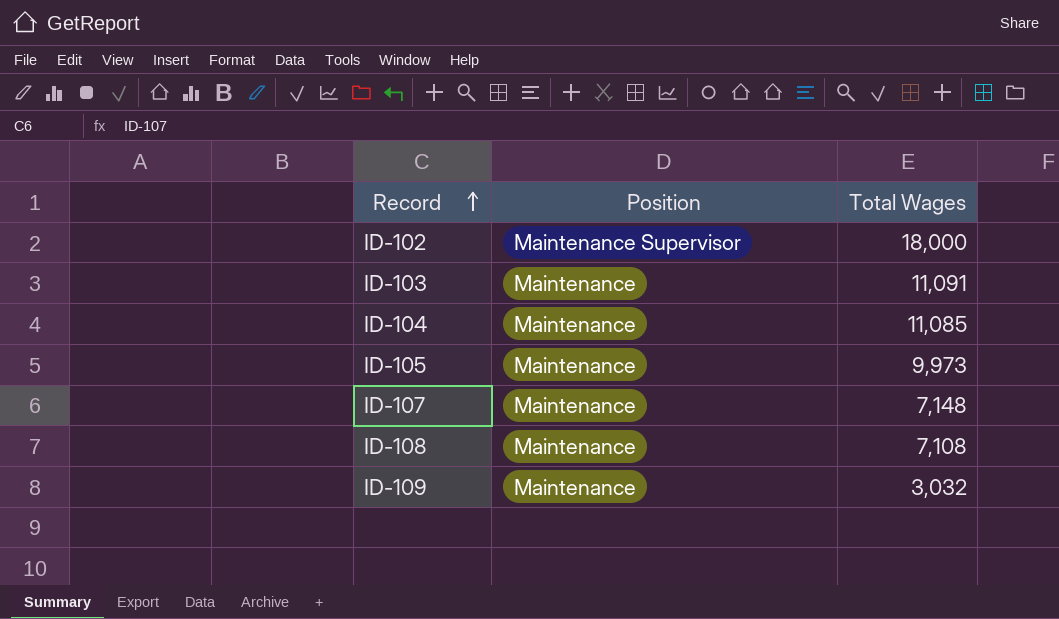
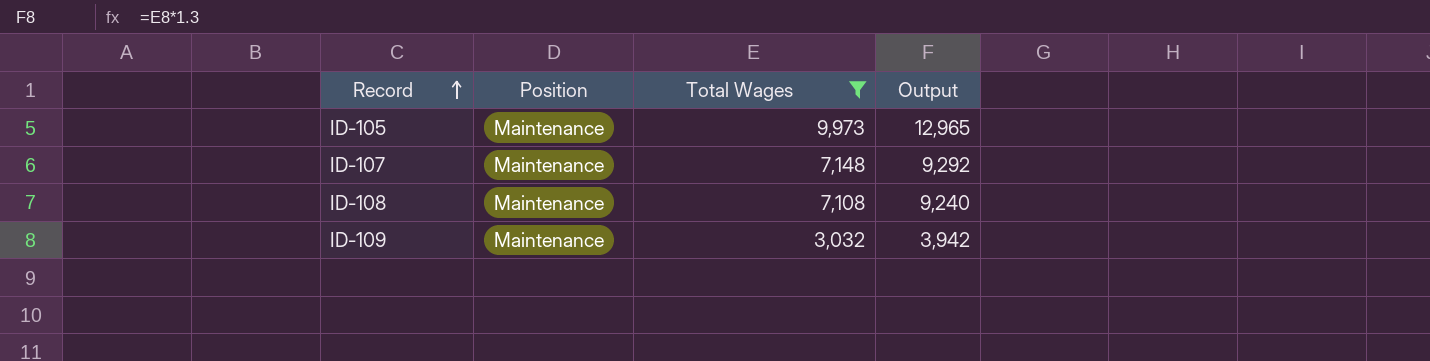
filter: none -> Total Wages <= 9,973
column Output | formula: none -> [Total Wages] * 1.3

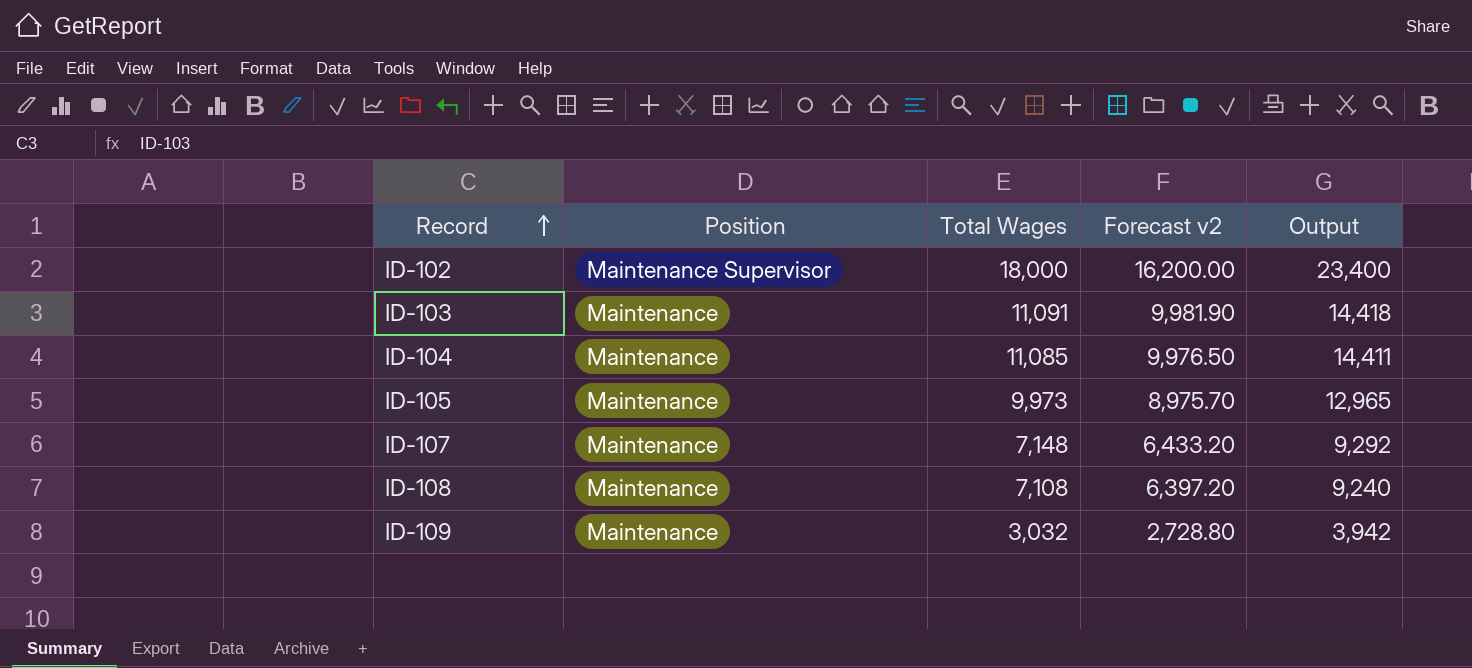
filter: Total Wages <= 9,973 -> none
column Forecast v2 | formula: none -> [Total Wages] * 0.9

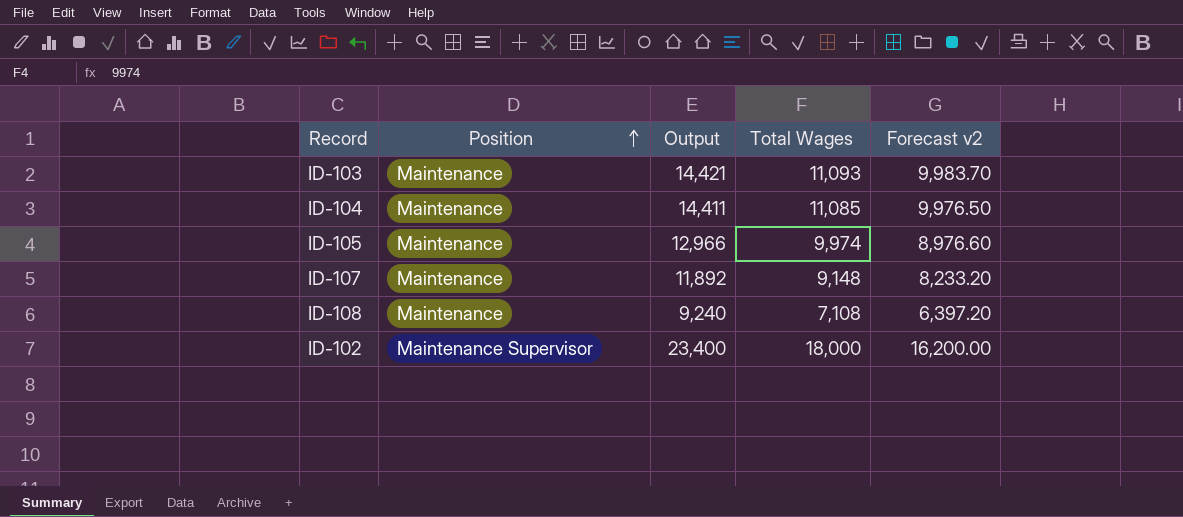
row order: Record ascending -> Position ascending
column Output | position: 5 -> 3
row ID-109: Maintenance | 3,032 | 2,728.80 | 3,942 -> none
ID-103 | Output: 14,418 -> 14,421
ID-103 | Total Wages: 11,091 -> 11,093
ID-103 | Forecast v2: 9,981.90 -> 9,983.70
ID-105 | Output: 12,965 -> 12,966
ID-105 | Total Wages: 9,973 -> 9,974
ID-105 | Forecast v2: 8,975.70 -> 8,976.60
ID-107 | Output: 9,292 -> 11,892
ID-107 | Total Wages: 7,148 -> 9,148
ID-107 | Forecast v2: 6,433.20 -> 8,233.20

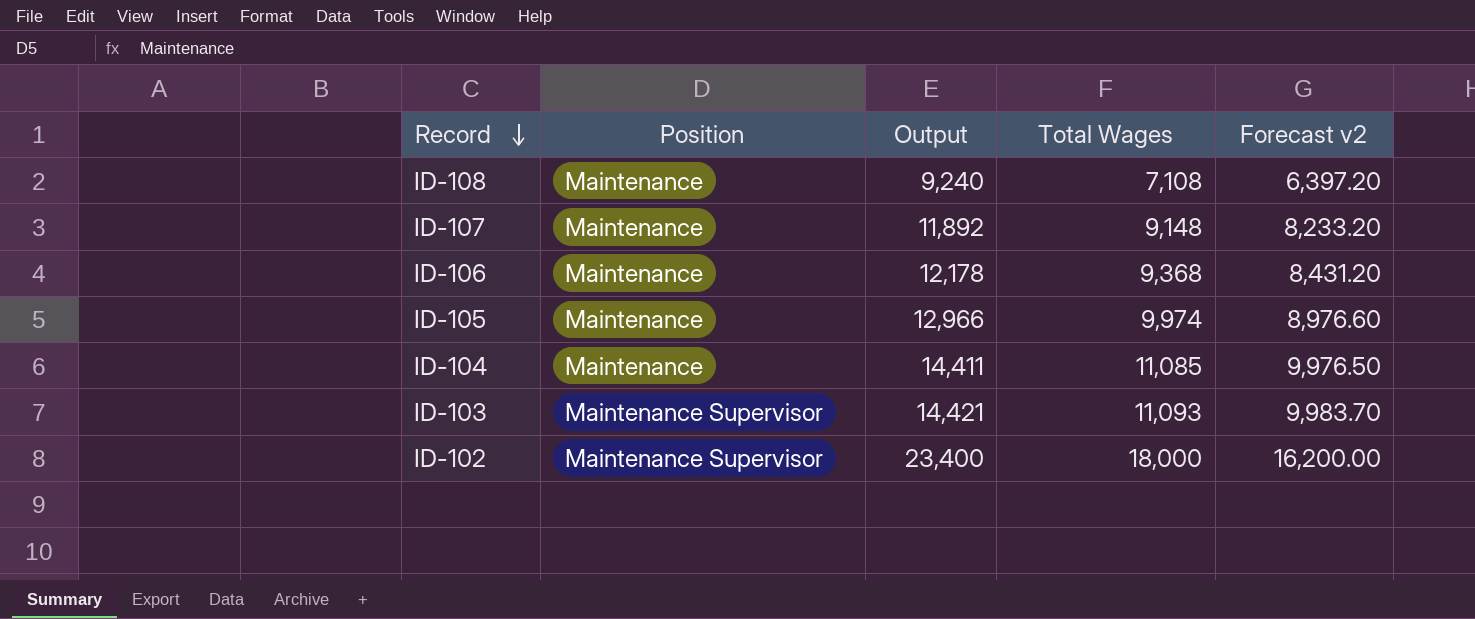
row order: Position ascending -> Record descending
row ID-106: none -> Maintenance | 12,178 | 9,368 | 8,431.20
ID-103 | Position: Maintenance -> Maintenance Supervisor

